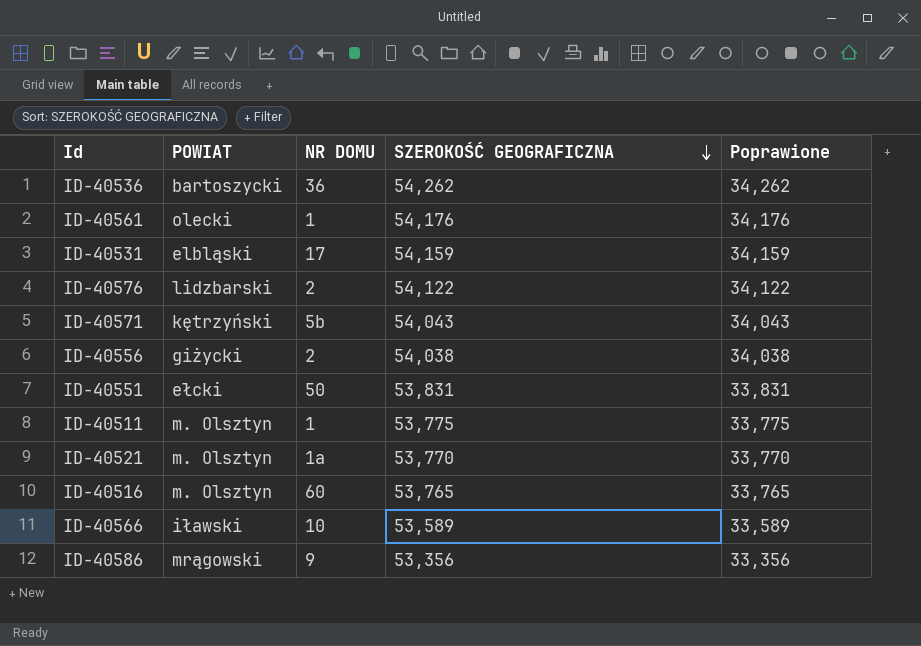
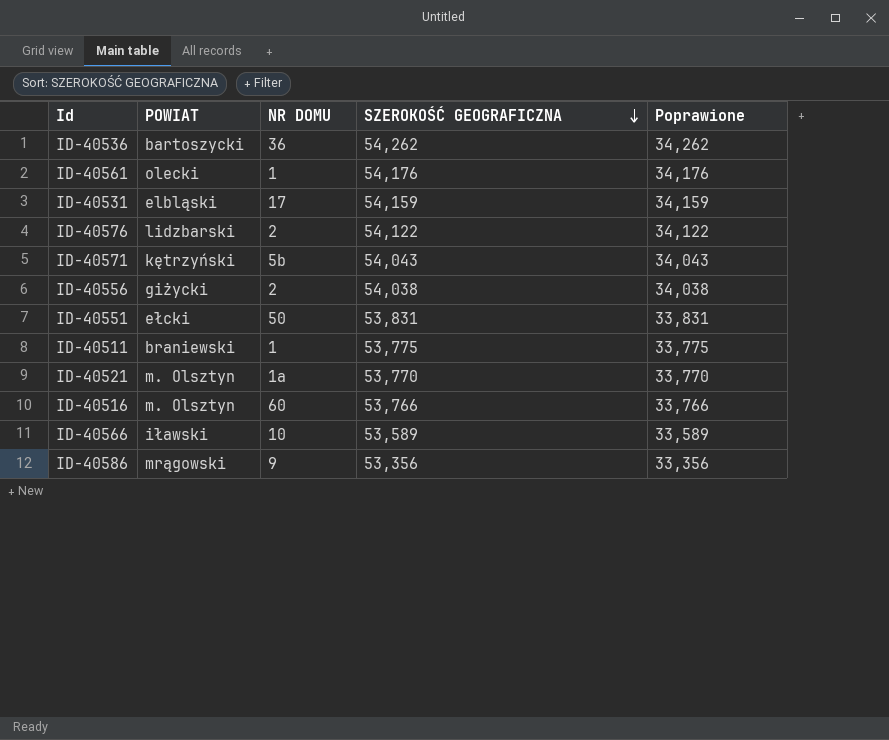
ID-40511 | POWIAT: m. Olsztyn -> braniewski
ID-40516 | SZEROKOŚĆ GEOGRAFICZNA: 53,765 -> 53,766
ID-40516 | Poprawione: 33,765 -> 33,766

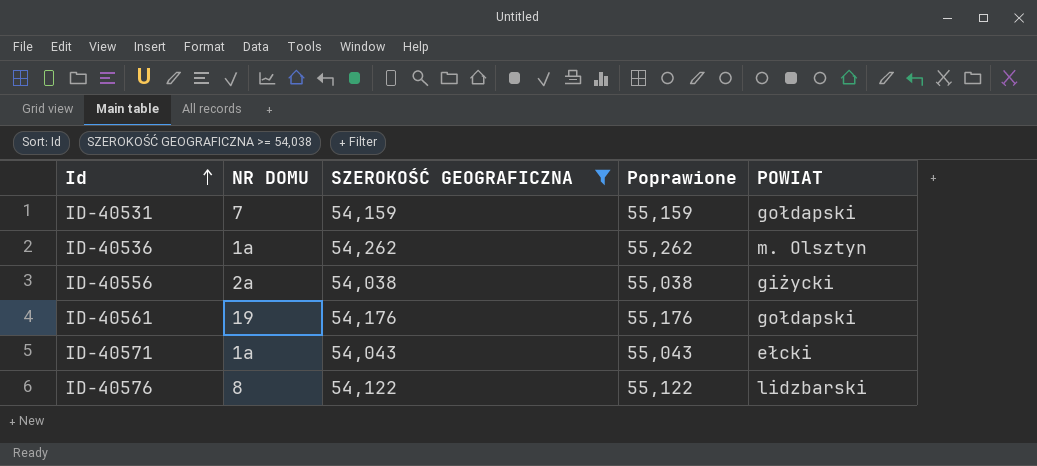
filter: none -> SZEROKOŚĆ GEOGRAFICZNA >= 54,038
row order: SZEROKOŚĆ GEOGRAFICZNA descending -> Id ascending
column Poprawione | formula: [SZEROKOŚĆ GEOGRAFICZNA] - 20 -> [SZEROKOŚĆ GEOGRAFICZNA] + 1
column POWIAT | position: 2 -> 5
ID-40531 | NR DOMU: 17 -> 7
ID-40531 | POWIAT: elbląski -> gołdapski
ID-40536 | NR DOMU: 36 -> 1a
ID-40536 | POWIAT: bartoszycki -> m. Olsztyn
ID-40556 | NR DOMU: 2 -> 2a
ID-40561 | NR DOMU: 1 -> 19
ID-40561 | POWIAT: olecki -> gołdapski
ID-40571 | NR DOMU: 5b -> 1a
ID-40571 | POWIAT: kętrzyński -> ełcki
ID-40576 | NR DOMU: 2 -> 8

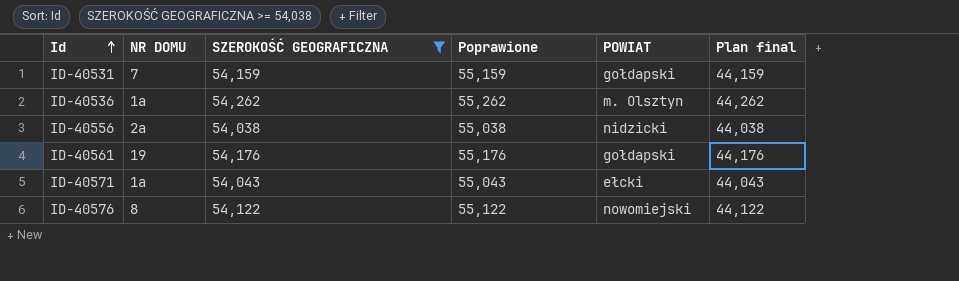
column Plan final | formula: none -> [SZEROKOŚĆ GEOGRAFICZNA] - 10
ID-40556 | POWIAT: giżycki -> nidzicki
ID-40576 | POWIAT: lidzbarski -> nowomiejski

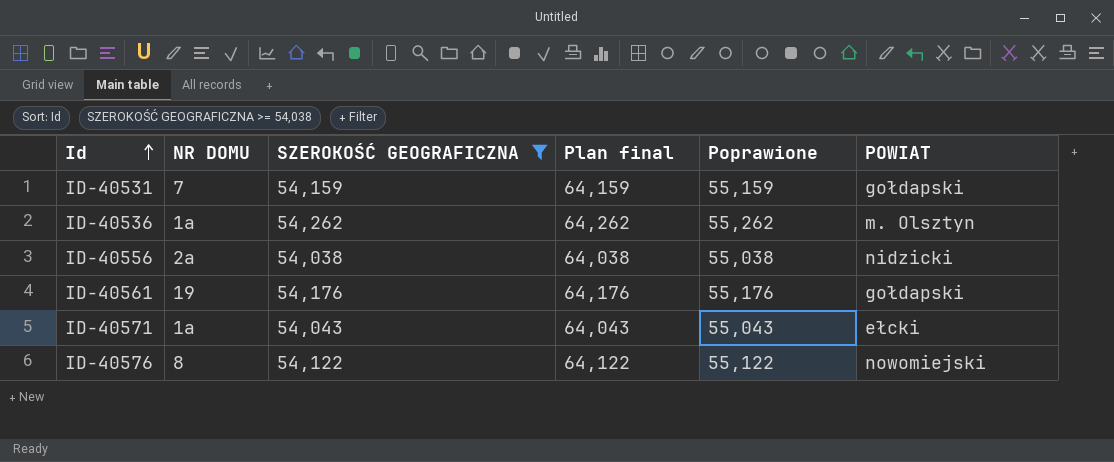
column Plan final | formula: [SZEROKOŚĆ GEOGRAFICZNA] - 10 -> [SZEROKOŚĆ GEOGRAFICZNA] + 10
column Plan final | position: 6 -> 4

